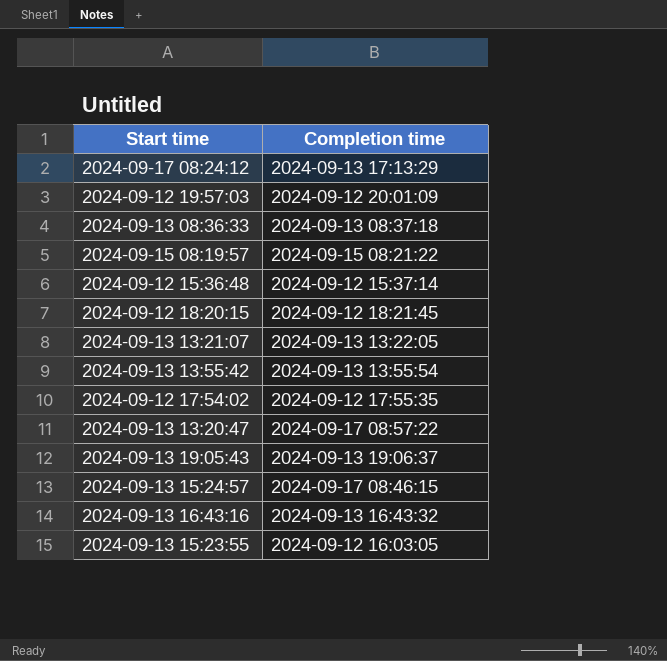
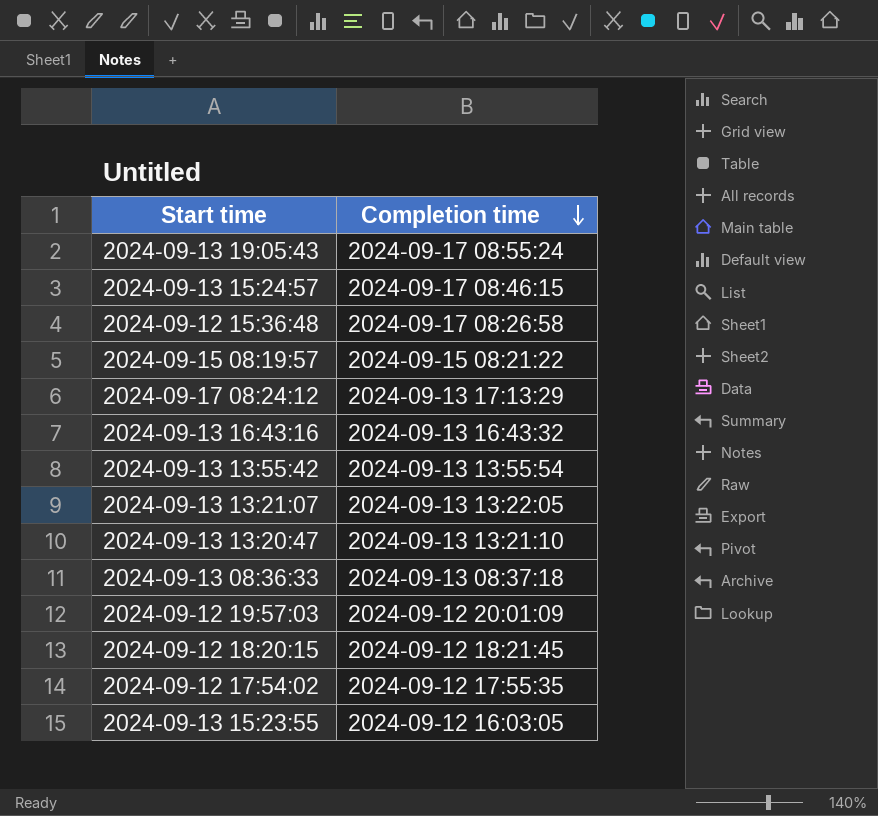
row order: none -> Completion time descending
2024-09-13 19:05:43 | Completion time: 2024-09-13 19:06:37 -> 2024-09-17 08:55:24
2024-09-12 15:36:48 | Completion time: 2024-09-12 15:37:14 -> 2024-09-17 08:26:58
2024-09-13 13:20:47 | Completion time: 2024-09-17 08:57:22 -> 2024-09-13 13:21:10

